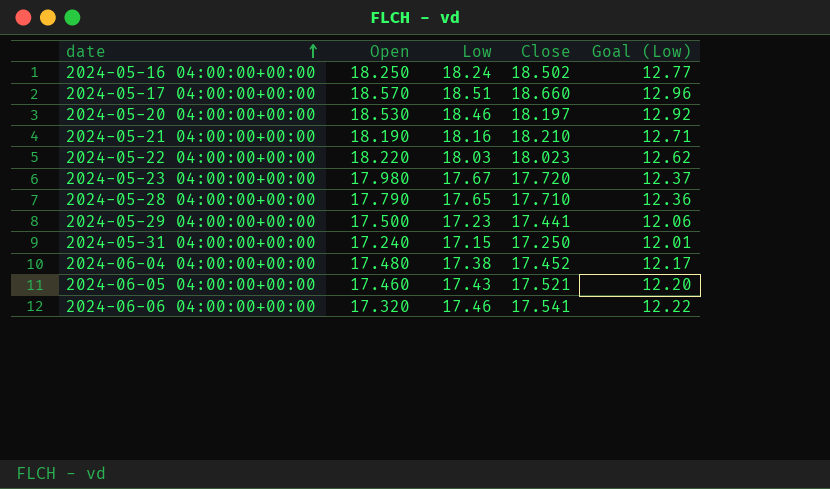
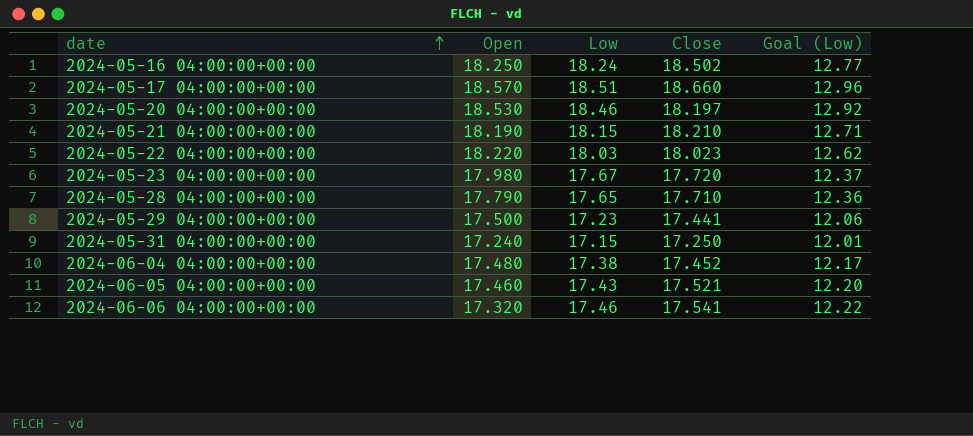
2024-05-21 04:00:00+00:00 | Low: 18.16 -> 18.15

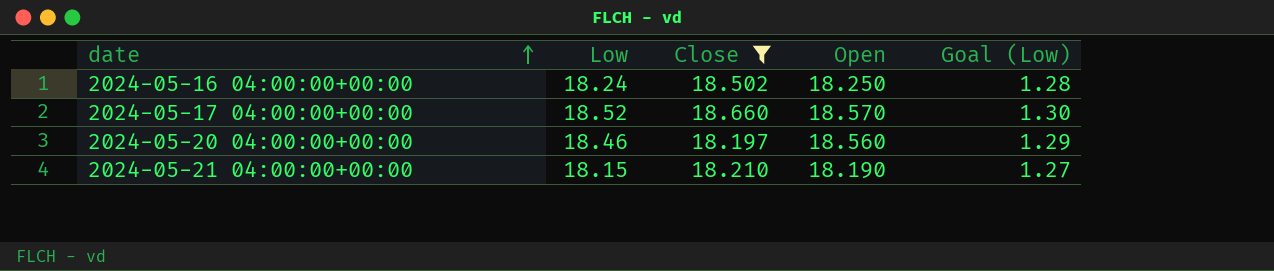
filter: none -> Close >= 18.197
column Open | position: 2 -> 4
column Goal (Low) | formula: [Low] * 0.7 -> [Low] * 0.07
2024-05-17 04:00:00+00:00 | Low: 18.51 -> 18.52
2024-05-20 04:00:00+00:00 | Open: 18.530 -> 18.560

